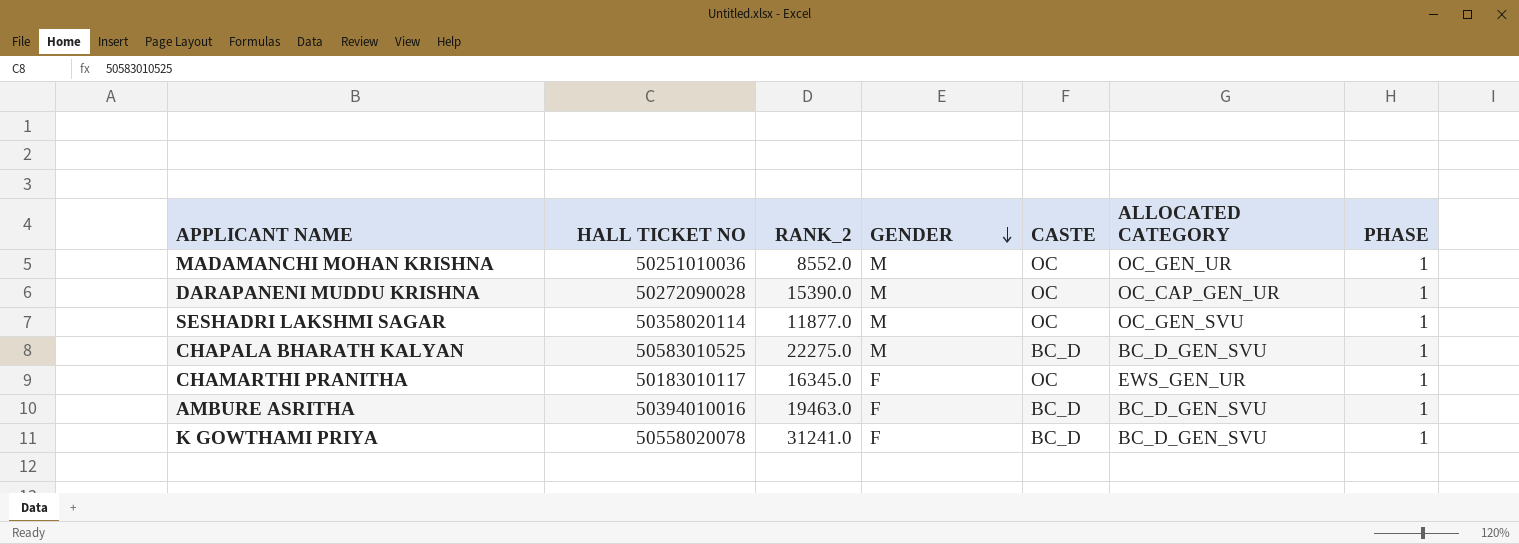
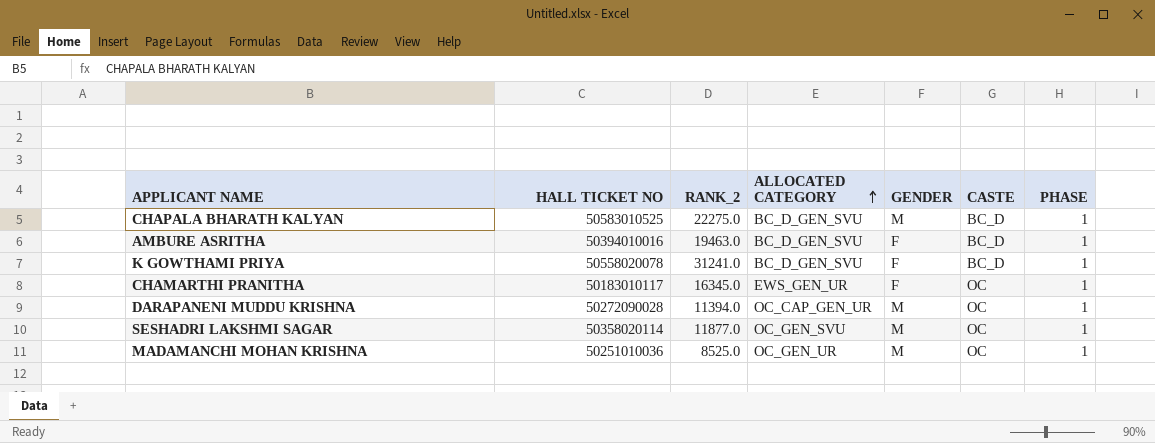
row order: GENDER descending -> ALLOCATED CATEGORY ascending
column ALLOCATED CATEGORY | position: 6 -> 4
DARAPANENI MUDDU KRISHNA | RANK_2: 15390.0 -> 11394.0
MADAMANCHI MOHAN KRISHNA | RANK_2: 8552.0 -> 8525.0

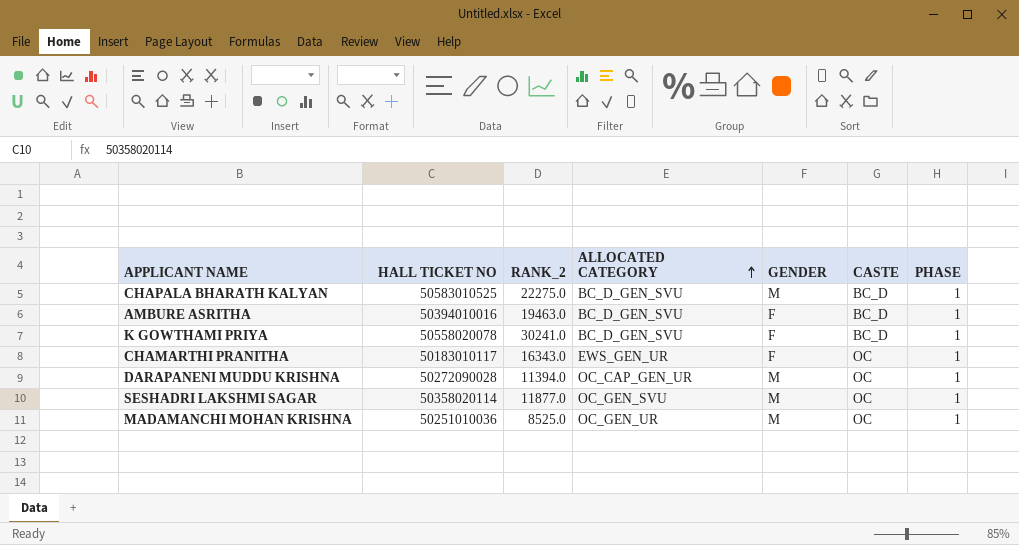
K GOWTHAMI PRIYA | RANK_2: 31241.0 -> 30241.0
CHAMARTHI PRANITHA | RANK_2: 16345.0 -> 16343.0

